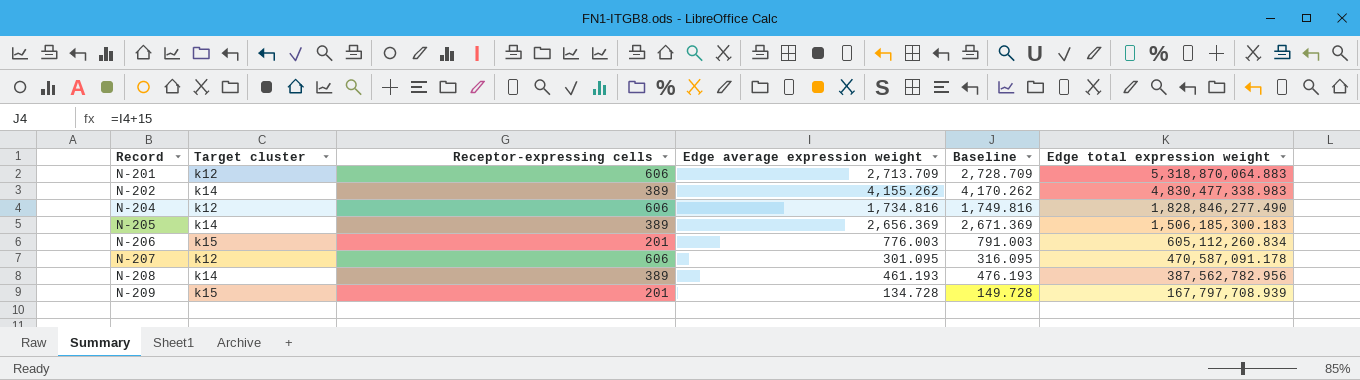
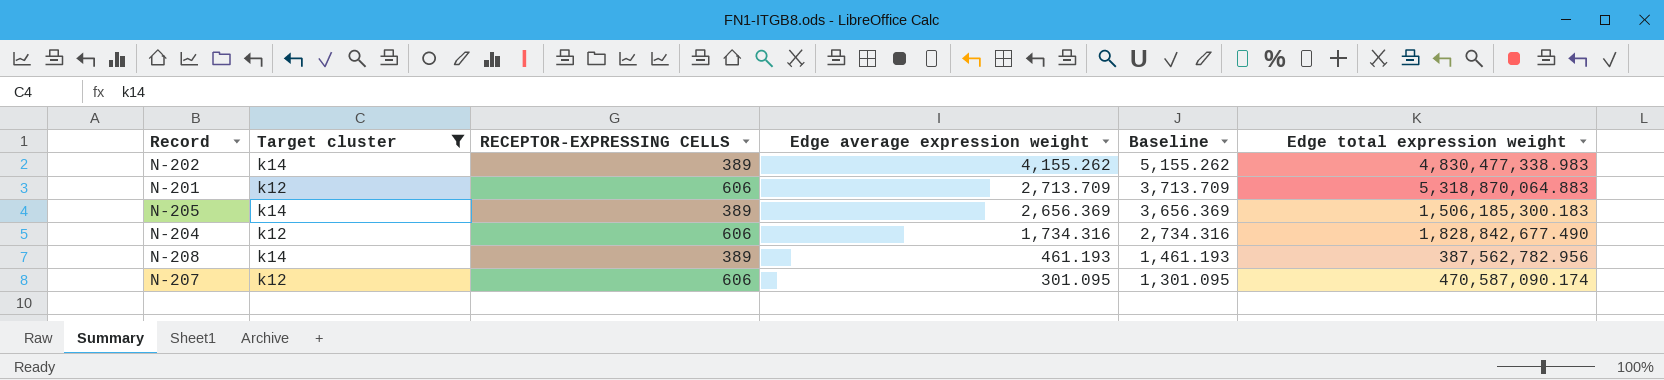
filter: none -> Target cluster != k15
row order: Record ascending -> Edge average expression weight descending
column name: Receptor-expressing cells -> RECEPTOR-EXPRESSING CELLS
column Baseline | formula: [Edge average expression weight] + 15 -> [Edge average expression weight] + 1000
N-204 | Edge average expression weight: 1,734.816 -> 1,734.316
N-204 | Edge total expression weight: 1,828,846,277.490 -> 1,828,842,677.490
N-207 | Edge total expression weight: 470,587,091.178 -> 470,587,090.174

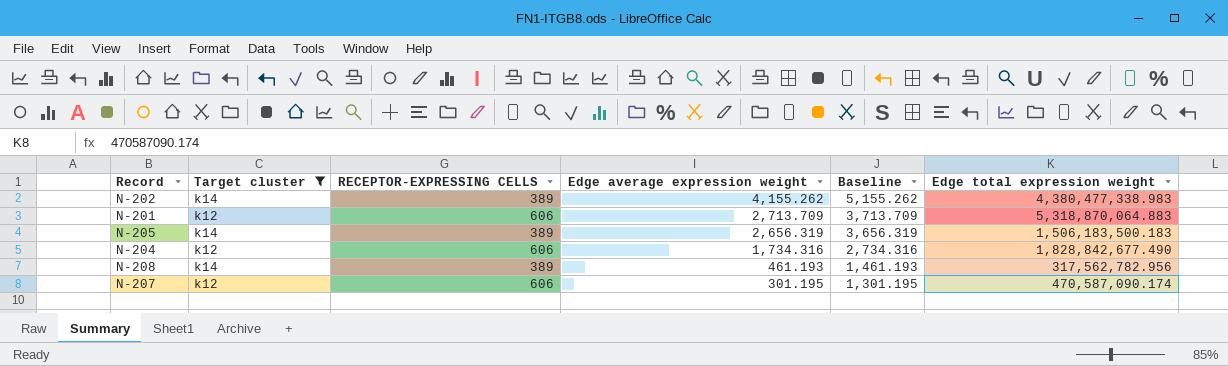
N-202 | Edge total expression weight: 4,830,477,338.983 -> 4,380,477,338.983
N-205 | Edge average expression weight: 2,656.369 -> 2,656.319
N-205 | Baseline: 3,656.369 -> 3,656.319
N-205 | Edge total expression weight: 1,506,185,300.183 -> 1,506,183,500.183
N-208 | Edge total expression weight: 387,562,782.956 -> 317,562,782.956
N-207 | Edge average expression weight: 301.095 -> 301.195
N-207 | Baseline: 1,301.095 -> 1,301.195

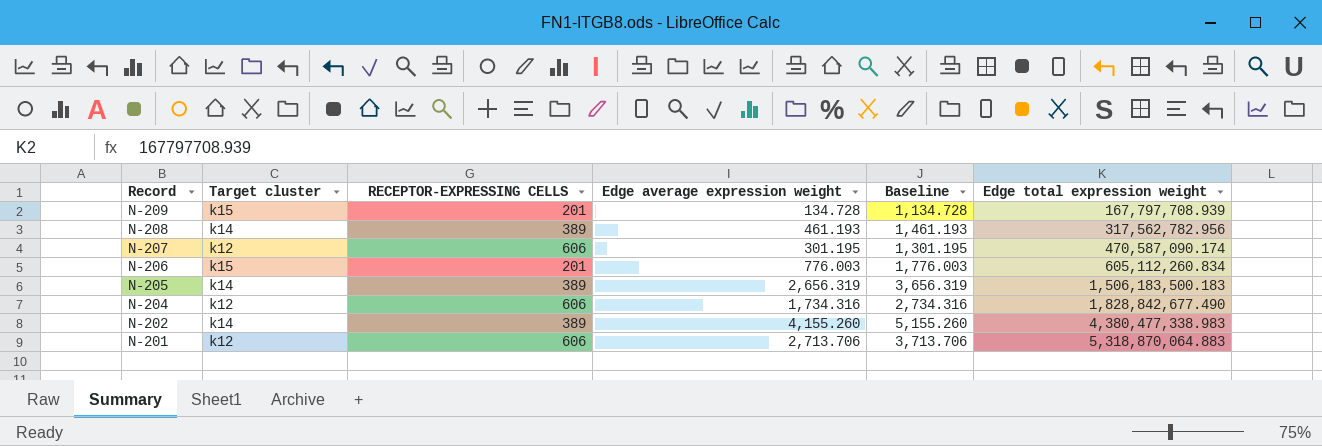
filter: Target cluster != k15 -> none
row order: Edge average expression weight descending -> Record descending
N-202 | Edge average expression weight: 4,155.262 -> 4,155.260
N-202 | Baseline: 5,155.262 -> 5,155.260
N-201 | Edge average expression weight: 2,713.709 -> 2,713.706
N-201 | Baseline: 3,713.709 -> 3,713.706

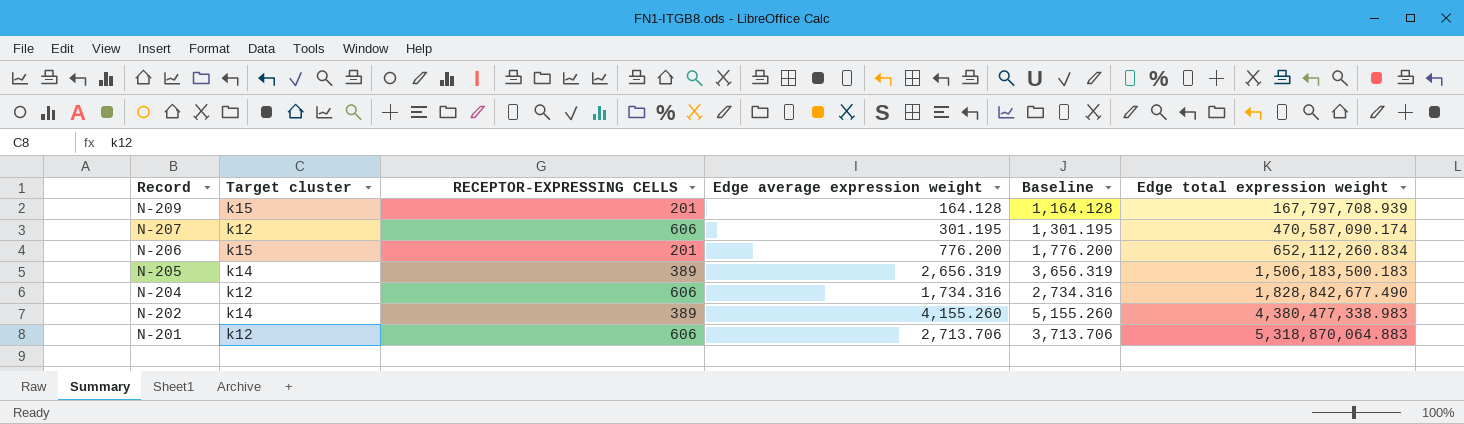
row N-208: k14 | 389 | 461.193 | 1,461.193 | 317,562,782.956 -> none
N-209 | Edge average expression weight: 134.728 -> 164.128
N-209 | Baseline: 1,134.728 -> 1,164.128
N-206 | Edge average expression weight: 776.003 -> 776.200
N-206 | Baseline: 1,776.003 -> 1,776.200
N-206 | Edge total expression weight: 605,112,260.834 -> 652,112,260.834

